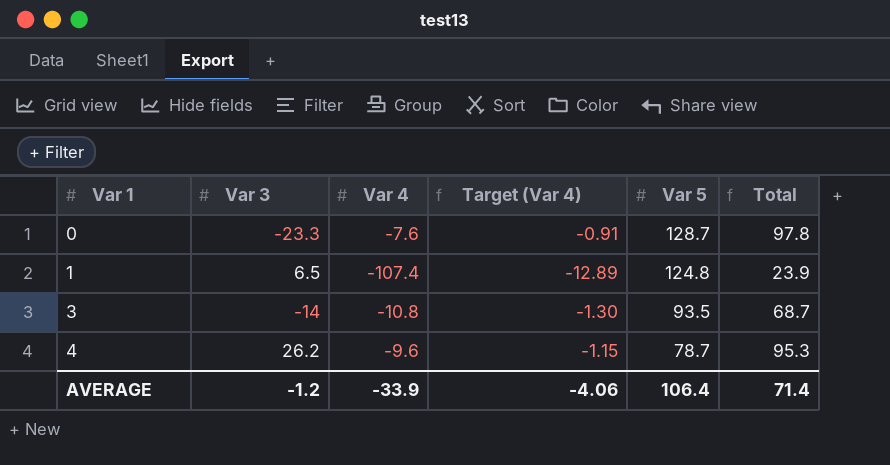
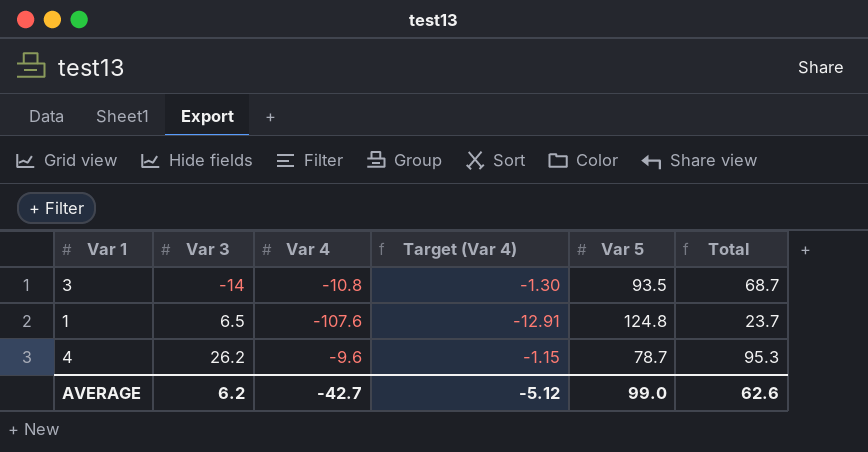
row order: Var 1 ascending -> Var 3 ascending
row 0: -23.3 | -7.6 | -0.91 | 128.7 | 97.8 -> none
1 | Var 4: -107.4 -> -107.6
1 | Target (Var 4): -12.89 -> -12.91
1 | Total: 23.9 -> 23.7
AVERAGE | Var 3: -1.2 -> 6.2
AVERAGE | Var 4: -33.9 -> -42.7
AVERAGE | Target (Var 4): -4.06 -> -5.12
AVERAGE | Var 5: 106.4 -> 99.0
AVERAGE | Total: 71.4 -> 62.6

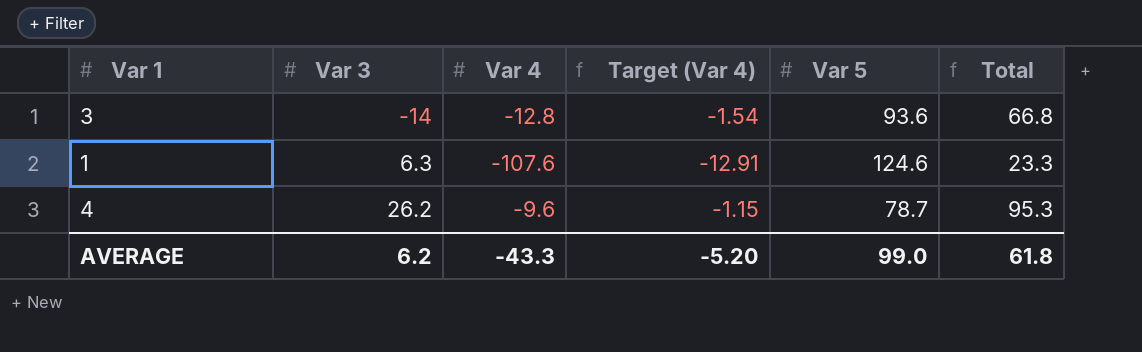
3 | Var 4: -10.8 -> -12.8
3 | Target (Var 4): -1.30 -> -1.54
3 | Var 5: 93.5 -> 93.6
3 | Total: 68.7 -> 66.8
1 | Var 3: 6.5 -> 6.3
1 | Var 5: 124.8 -> 124.6
1 | Total: 23.7 -> 23.3
AVERAGE | Var 4: -42.7 -> -43.3
AVERAGE | Target (Var 4): -5.12 -> -5.20
AVERAGE | Total: 62.6 -> 61.8

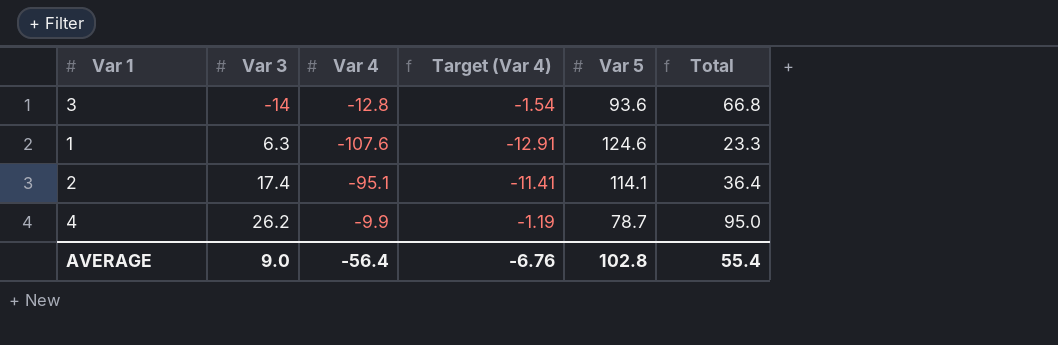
row 2: none -> 17.4 | -95.1 | -11.41 | 114.1 | 36.4
4 | Var 4: -9.6 -> -9.9
4 | Target (Var 4): -1.15 -> -1.19
4 | Total: 95.3 -> 95.0
AVERAGE | Var 3: 6.2 -> 9.0
AVERAGE | Var 4: -43.3 -> -56.4
AVERAGE | Target (Var 4): -5.20 -> -6.76
AVERAGE | Var 5: 99.0 -> 102.8
AVERAGE | Total: 61.8 -> 55.4

